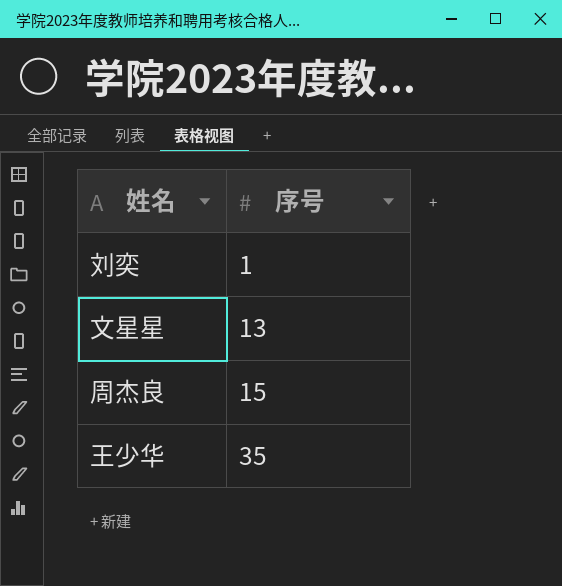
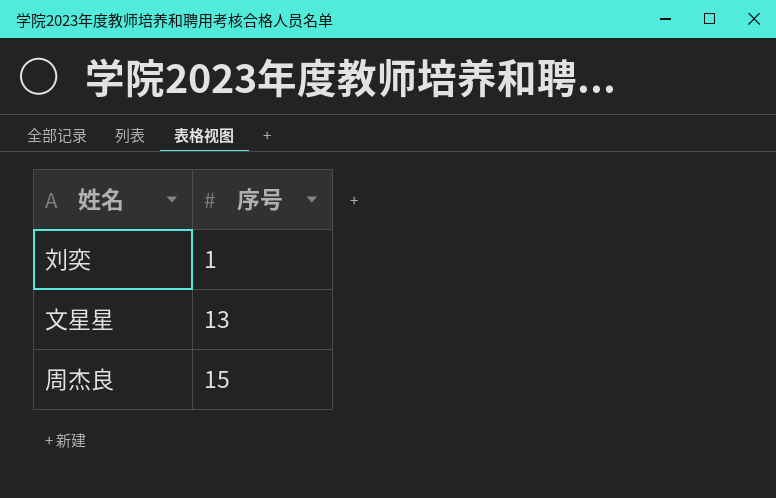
row 王少华: 35 -> none

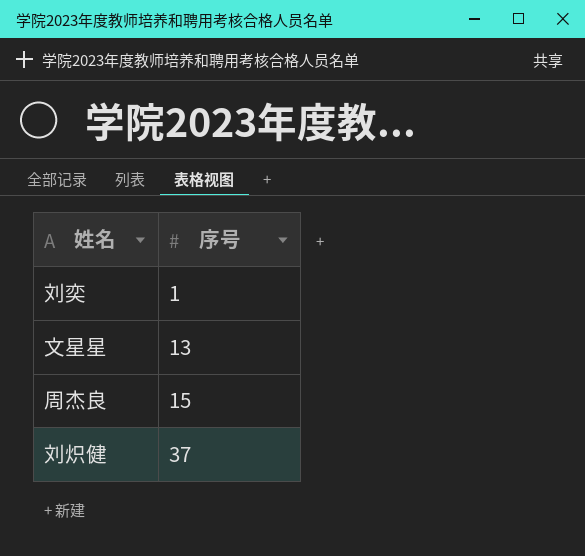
row 刘炽健: none -> 37

